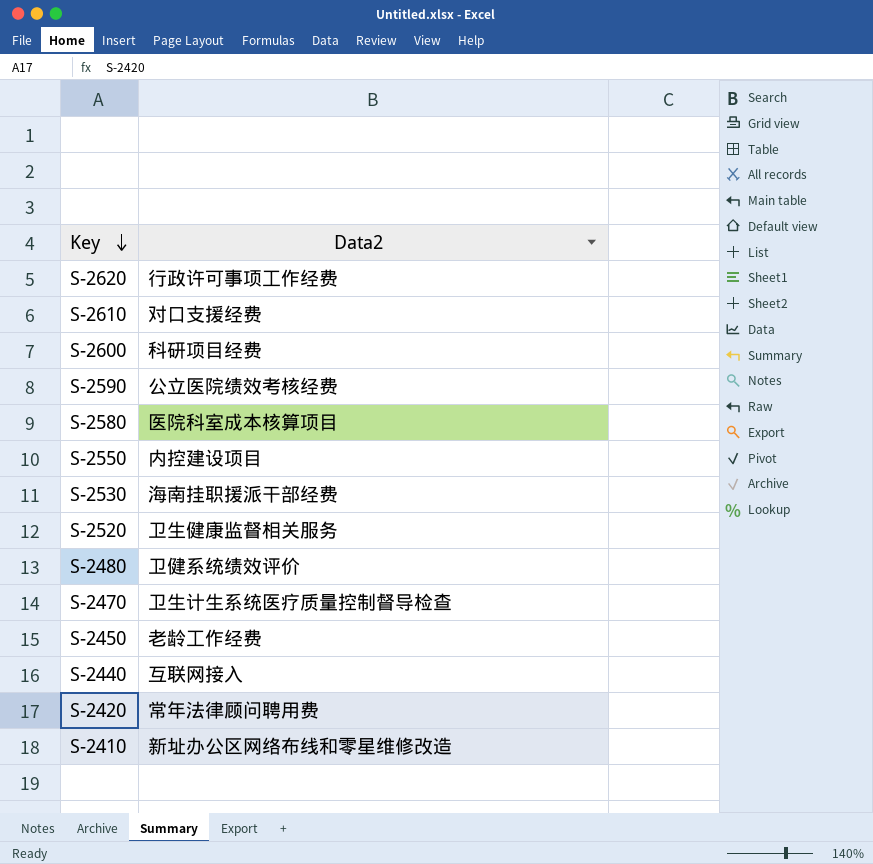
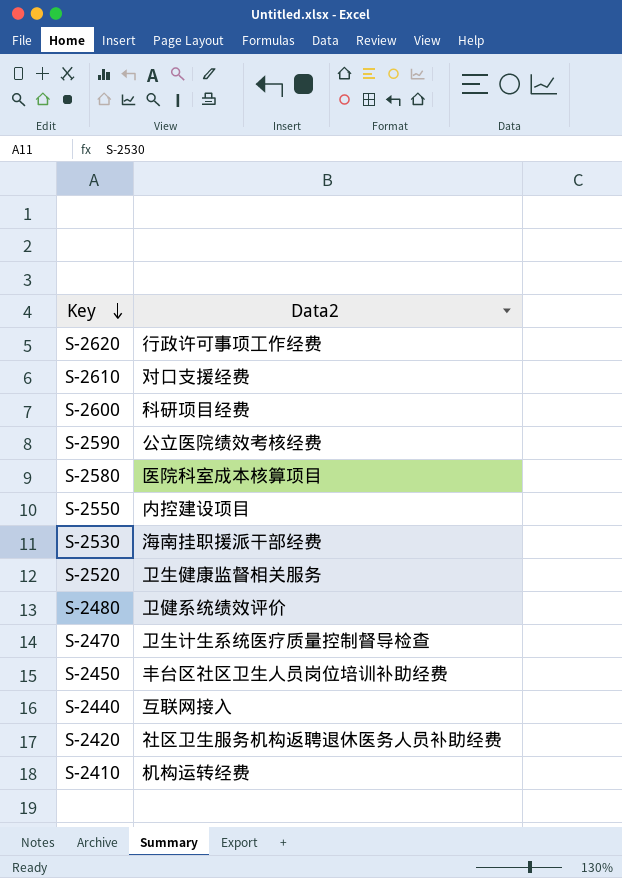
S-2450 | Data2: 老龄工作经费 -> 丰台区社区卫生人员岗位培训补助经费
S-2420 | Data2: 常年法律顾问聘用费 -> 社区卫生服务机构返聘退休医务人员补助经费
S-2410 | Data2: 新址办公区网络布线和零星维修改造 -> 机构运转经费

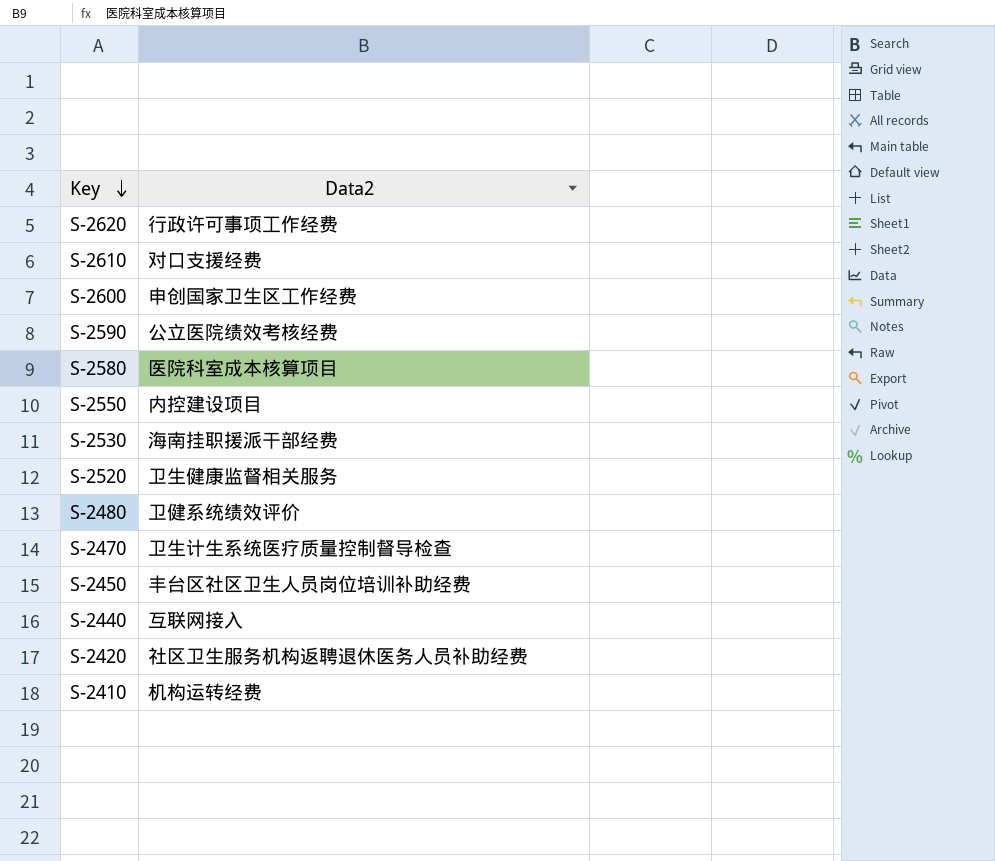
S-2600 | Data2: 科研项目经费 -> 申创国家卫生区工作经费

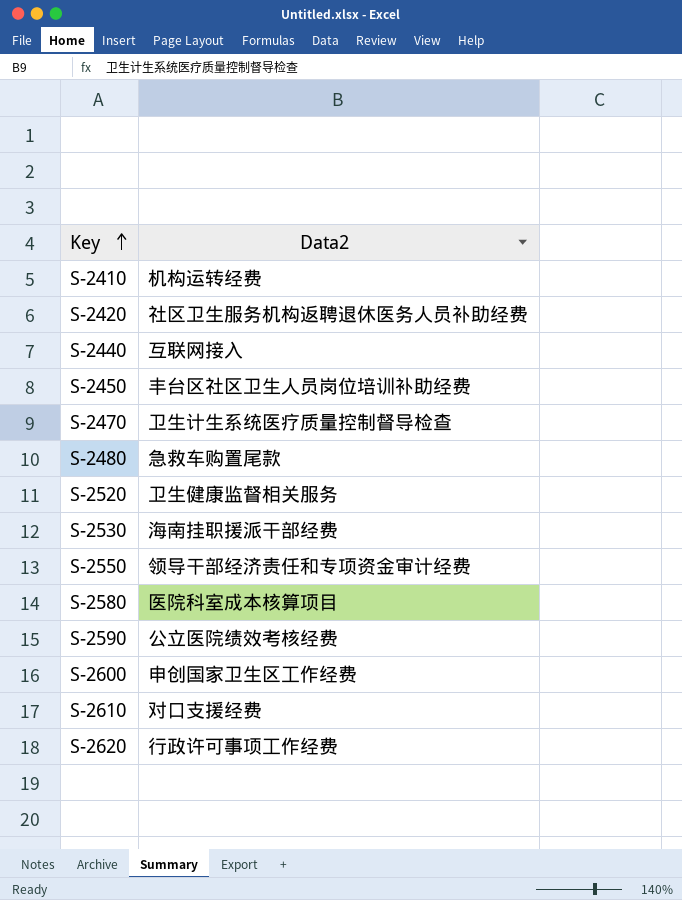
row order: Key descending -> Key ascending
S-2480 | Data2: 卫健系统绩效评价 -> 急救车购置尾款
S-2550 | Data2: 内控建设项目 -> 领导干部经济责任和专项资金审计经费

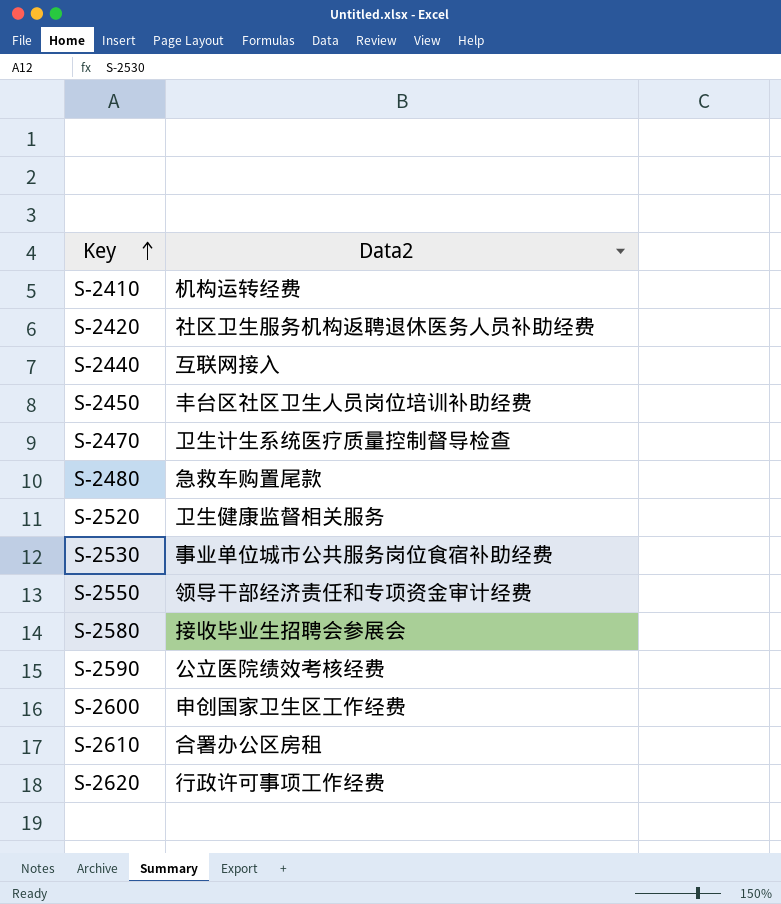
S-2530 | Data2: 海南挂职援派干部经费 -> 事业单位城市公共服务岗位食宿补助经费
S-2580 | Data2: 医院科室成本核算项目 -> 接收毕业生招聘会参展会
S-2610 | Data2: 对口支援经费 -> 合署办公区房租

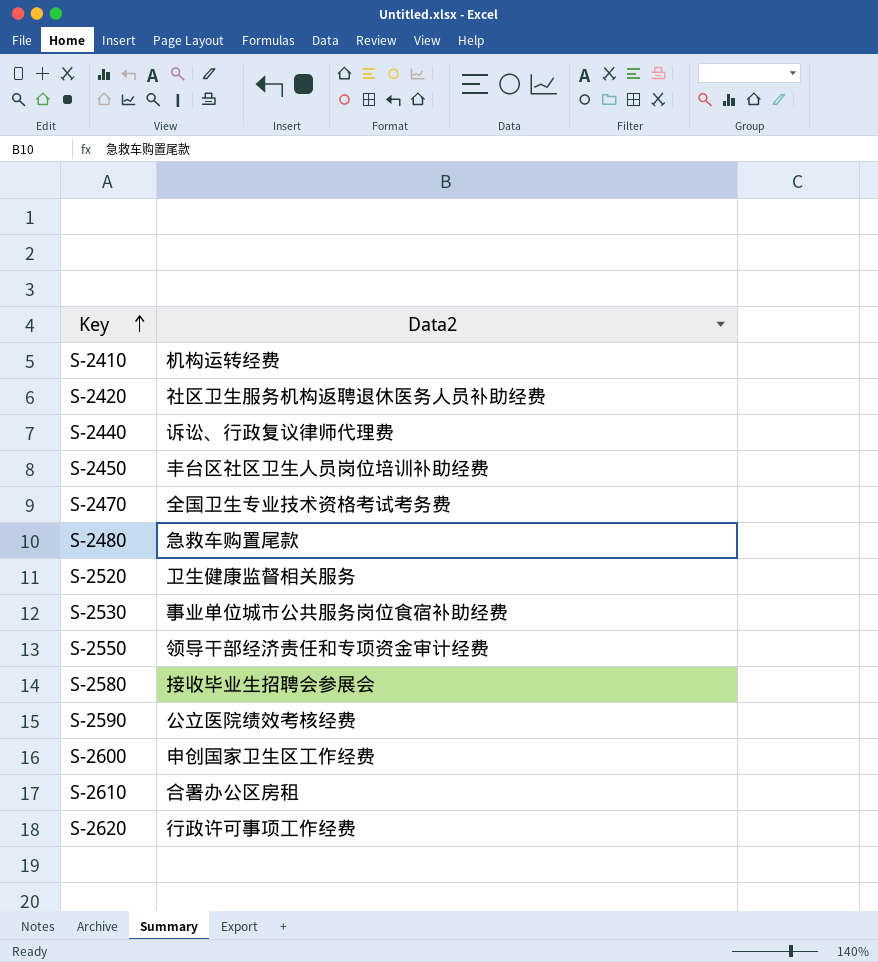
S-2440 | Data2: 互联网接入 -> 诉讼、行政复议律师代理费
S-2470 | Data2: 卫生计生系统医疗质量控制督导检查 -> 全国卫生专业技术资格考试考务费

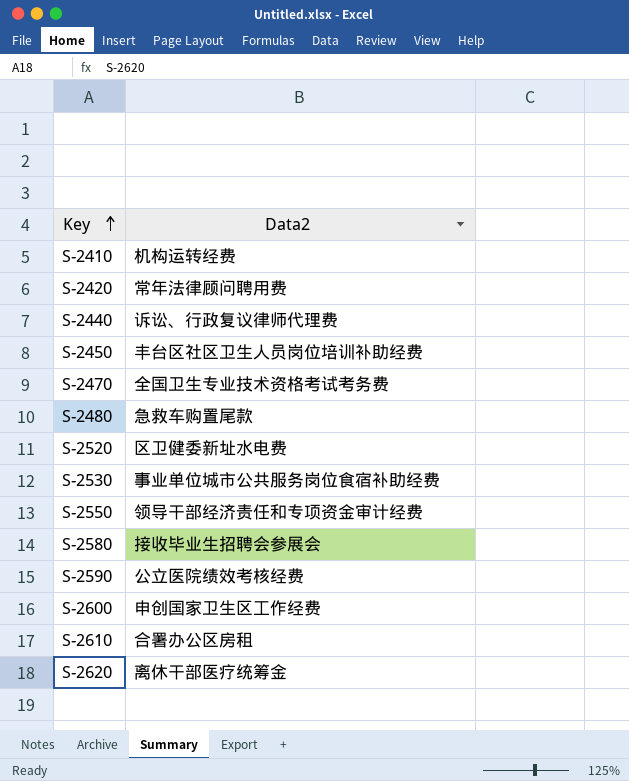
S-2420 | Data2: 社区卫生服务机构返聘退休医务人员补助经费 -> 常年法律顾问聘用费
S-2520 | Data2: 卫生健康监督相关服务 -> 区卫健委新址水电费
S-2620 | Data2: 行政许可事项工作经费 -> 离休干部医疗统筹金

